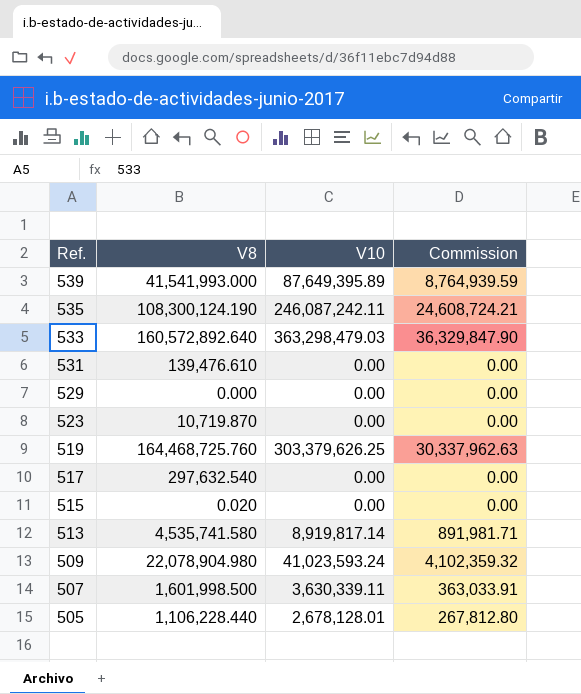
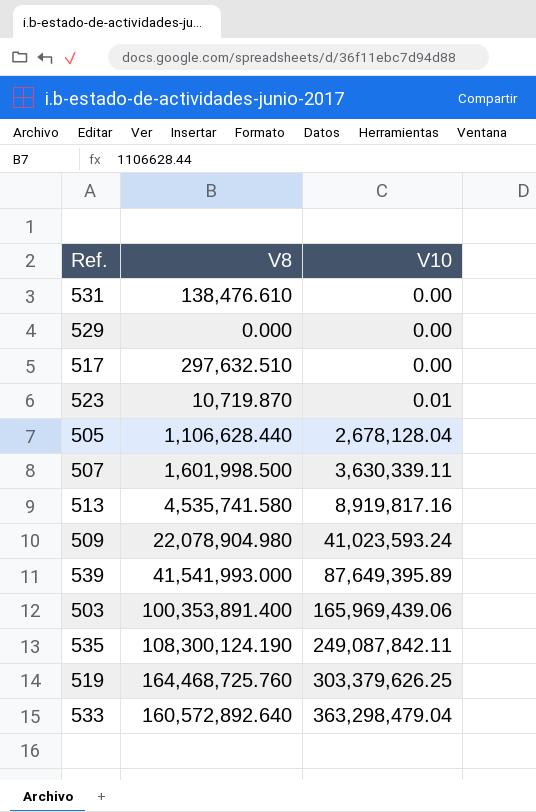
row order: Ref. descending -> V10 ascending
column Commission | formula: [V10] * 0.1 -> none
row 515: 0.020 | 0.00 | 0.00 -> none
531 | V8: 139,476.610 -> 138,476.610
517 | V8: 297,632.540 -> 297,632.510
523 | V10: 0.00 -> 0.01
505 | V8: 1,106,228.440 -> 1,106,628.440
505 | V10: 2,678,128.01 -> 2,678,128.04
513 | V10: 8,919,817.14 -> 8,919,817.16
row 503: none -> 100,353,891.400 | 165,969,439.06
535 | V10: 246,087,242.11 -> 249,087,842.11
533 | V10: 363,298,479.03 -> 363,298,479.04

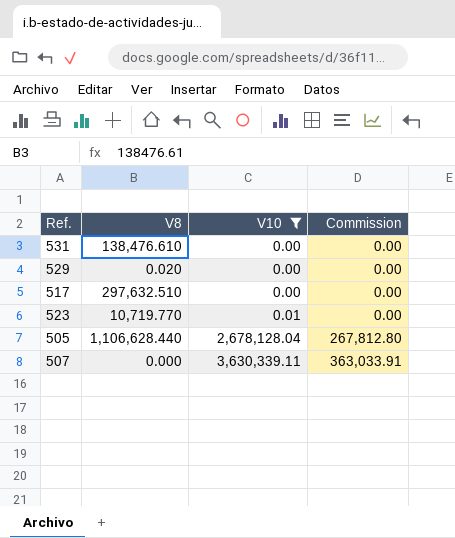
filter: none -> V10 <= 3,630,339.11
column Commission | formula: none -> [V10] * 0.1
529 | V8: 0.000 -> 0.020
523 | V8: 10,719.870 -> 10,719.770
507 | V8: 1,601,998.500 -> 0.000

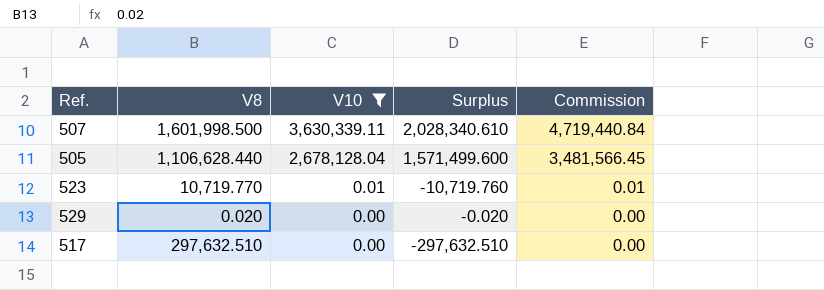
row order: V10 ascending -> V10 descending
column Surplus | formula: none -> [V10] - [V8]
column Commission | formula: [V10] * 0.1 -> [V10] * 1.3
row 531: 138,476.610 | 0.00 | 0.00 -> none
507 | V8: 0.000 -> 1,601,998.500

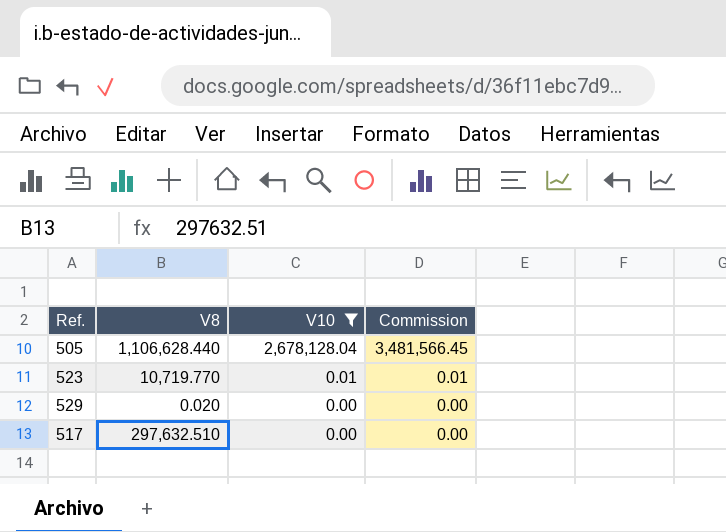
column Surplus | formula: [V10] - [V8] -> none
row 507: 1,601,998.500 | 3,630,339.11 | 2,028,340.610 | 4,719,440.84 -> none

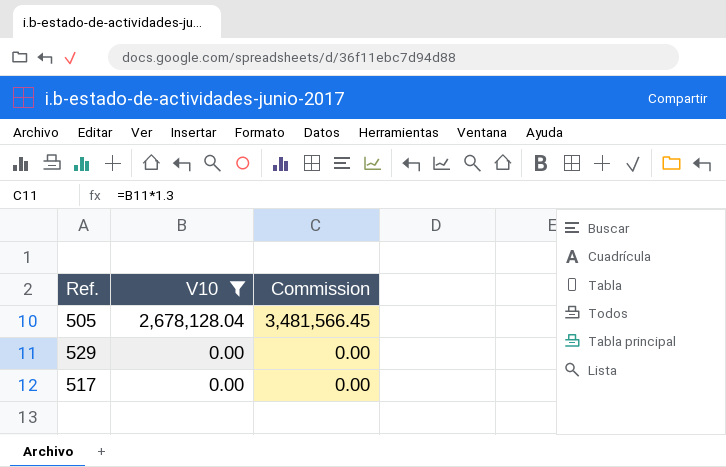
column V8 | position: 2 -> none
row 523: 10,719.770 | 0.01 | 0.01 -> none

